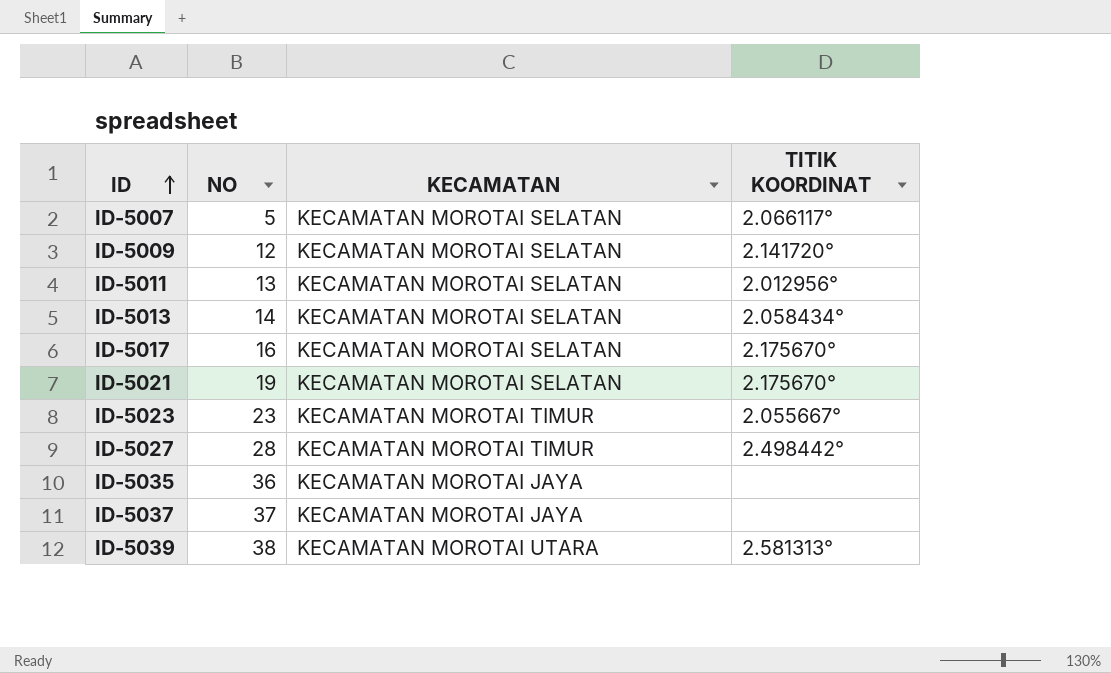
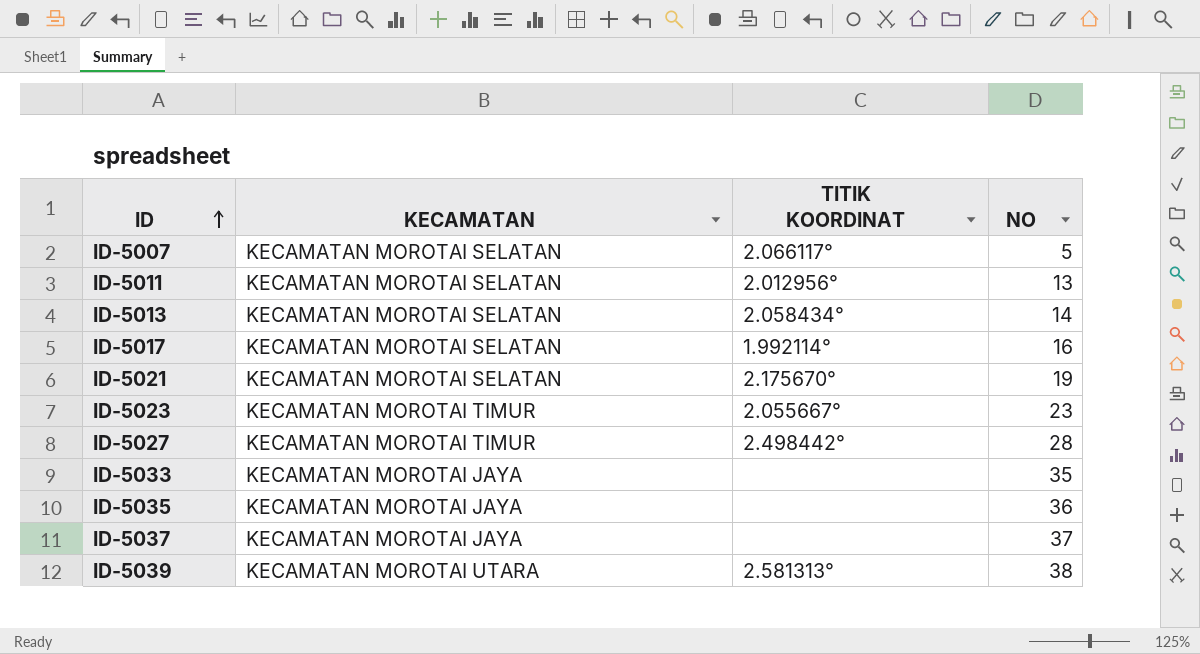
column NO | position: 2 -> 4
row ID-5009: 12 | KECAMATAN MOROTAI SELATAN | 2.141720° -> none
ID-5017 | TITIK KOORDINAT: 2.175670° -> 1.992114°
row ID-5033: none -> KECAMATAN MOROTAI JAYA | none | 35

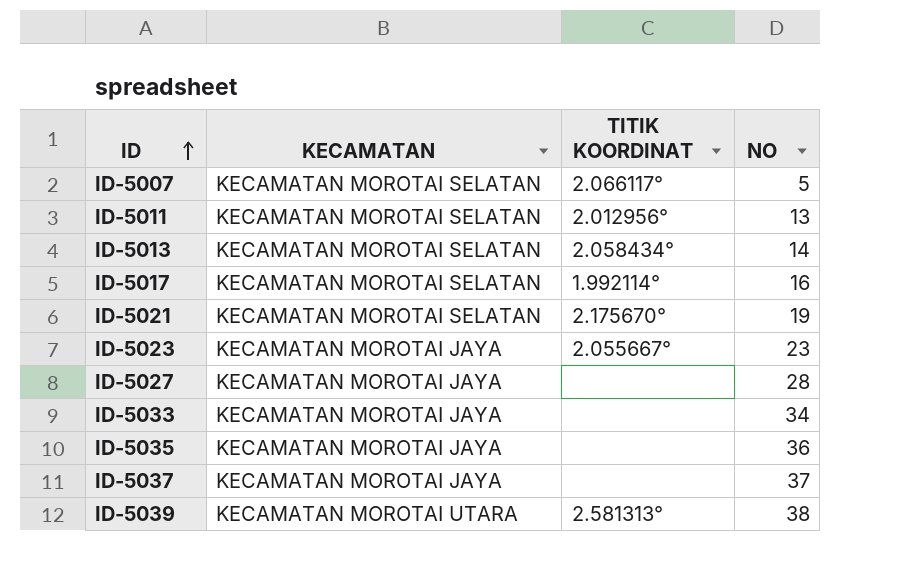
ID-5023 | KECAMATAN: KECAMATAN MOROTAI TIMUR -> KECAMATAN MOROTAI JAYA
ID-5027 | KECAMATAN: KECAMATAN MOROTAI TIMUR -> KECAMATAN MOROTAI JAYA
ID-5027 | TITIK KOORDINAT: 2.498442° -> none
ID-5033 | NO: 35 -> 34

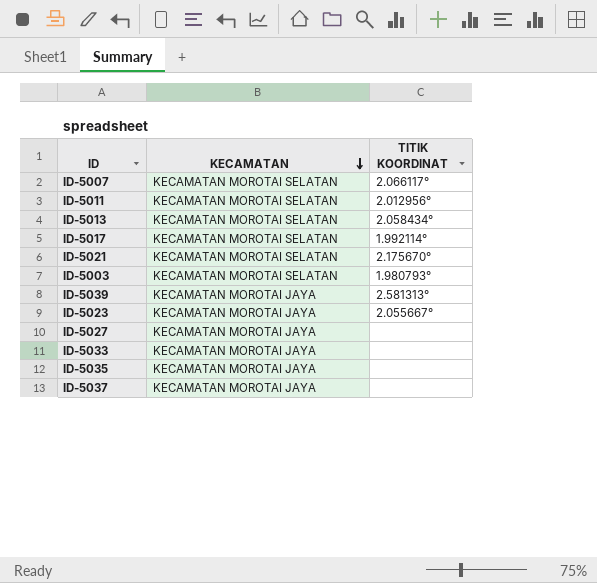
row order: ID ascending -> KECAMATAN descending
column NO | position: 4 -> none
row ID-5003: none -> KECAMATAN MOROTAI SELATAN | 1.980793°
ID-5039 | KECAMATAN: KECAMATAN MOROTAI UTARA -> KECAMATAN MOROTAI JAYA

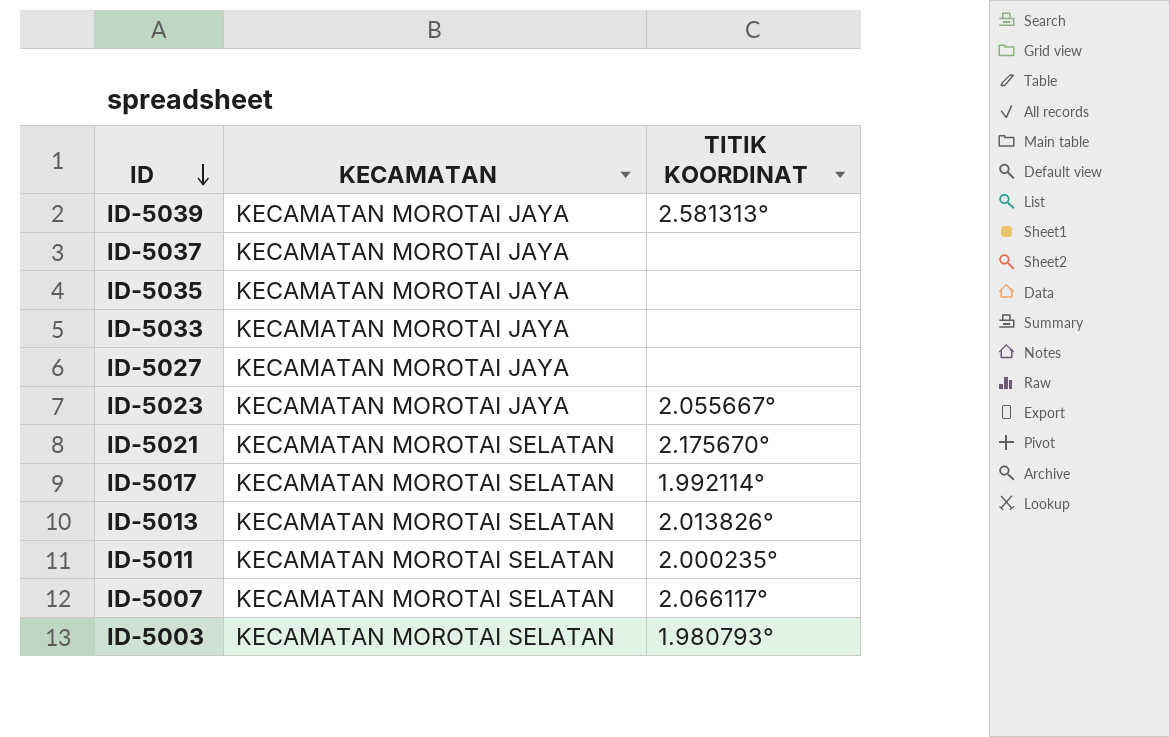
row order: KECAMATAN descending -> ID descending
ID-5013 | TITIK KOORDINAT: 2.058434° -> 2.013826°
ID-5011 | TITIK KOORDINAT: 2.012956° -> 2.000235°

